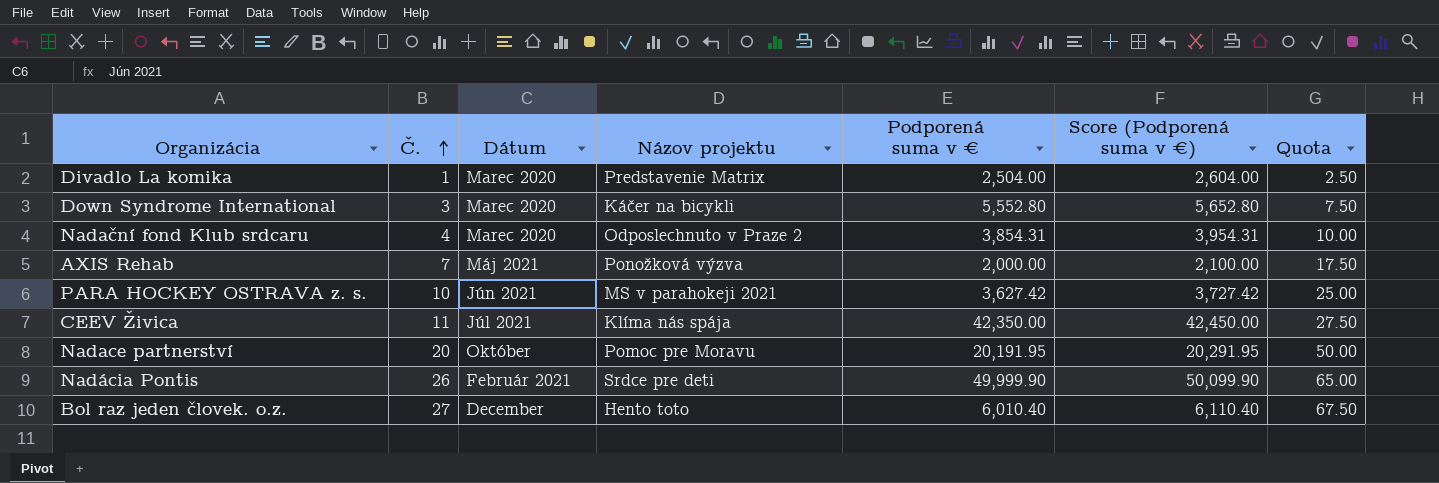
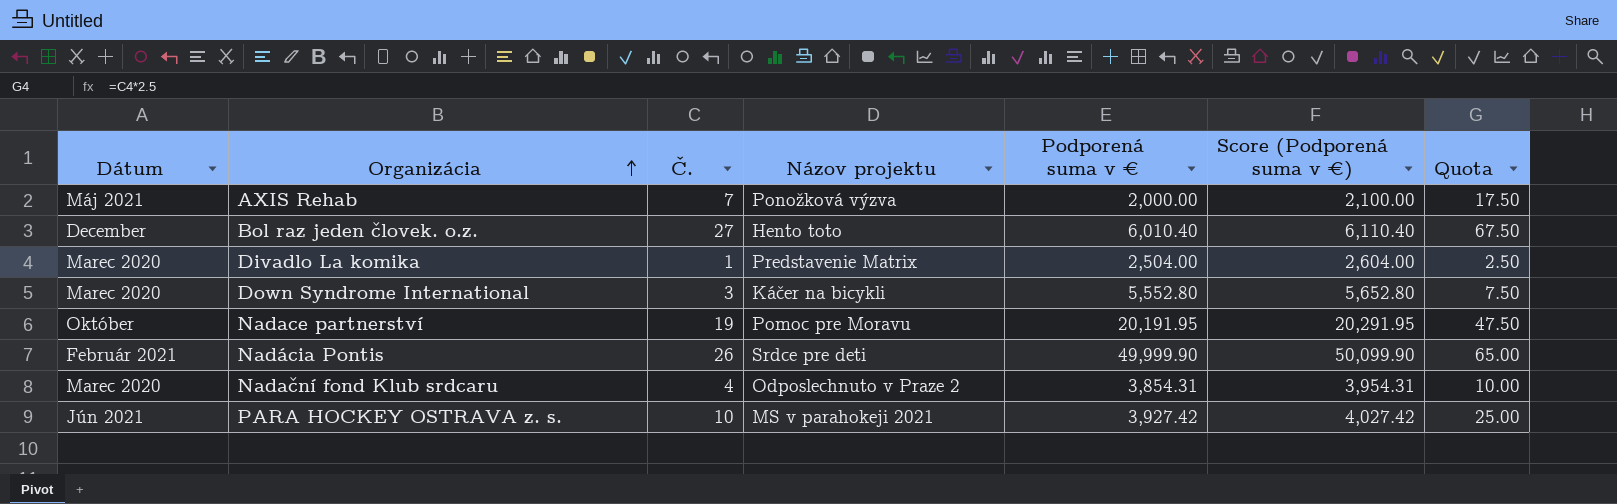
row order: Č. ascending -> Organizácia ascending
column Dátum | position: 3 -> 1
row CEEV Živica: 11 | Júl 2021 | Klíma nás spája | 42,350.00 | 42,450.00 | 27.50 -> none
Nadace partnerství | Č.: 20 -> 19
Nadace partnerství | Quota: 50.00 -> 47.50
PARA HOCKEY OSTRAVA z. s. | Podporená suma v €: 3,627.42 -> 3,927.42
PARA HOCKEY OSTRAVA z. s. | Score (Podporená suma v €): 3,727.42 -> 4,027.42

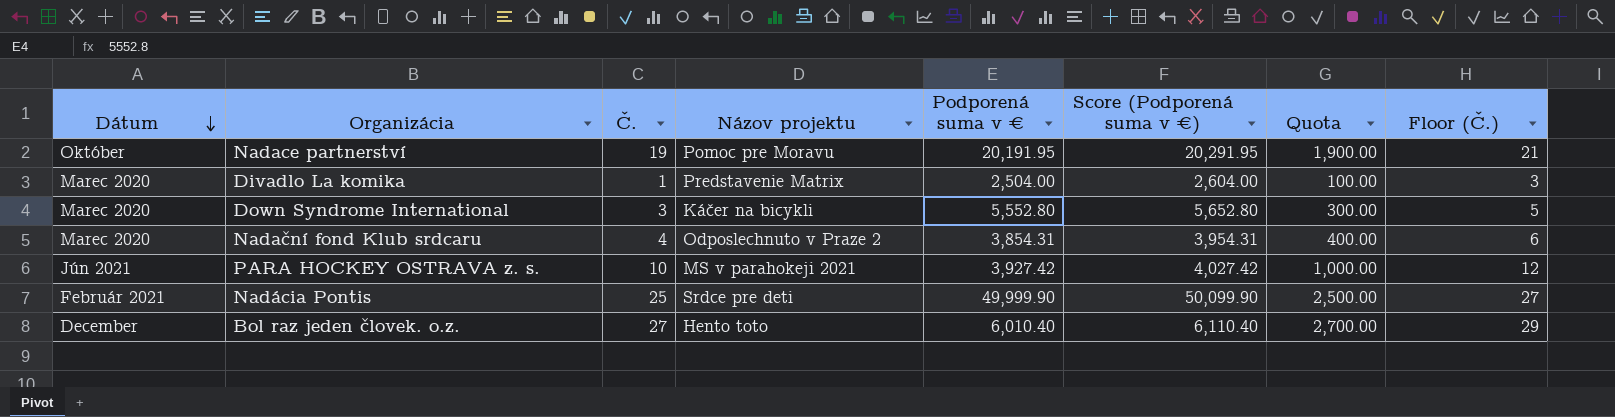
row order: Organizácia ascending -> Dátum descending
column Quota | formula: [Č.] * 2.5 -> [Č.] * 100
column Floor (Č.) | formula: none -> [Č.] + 2
row AXIS Rehab: Máj 2021 | 7 | Ponožková výzva | 2,000.00 | 2,100.00 | 17.50 -> none
Nadácia Pontis | Č.: 26 -> 25

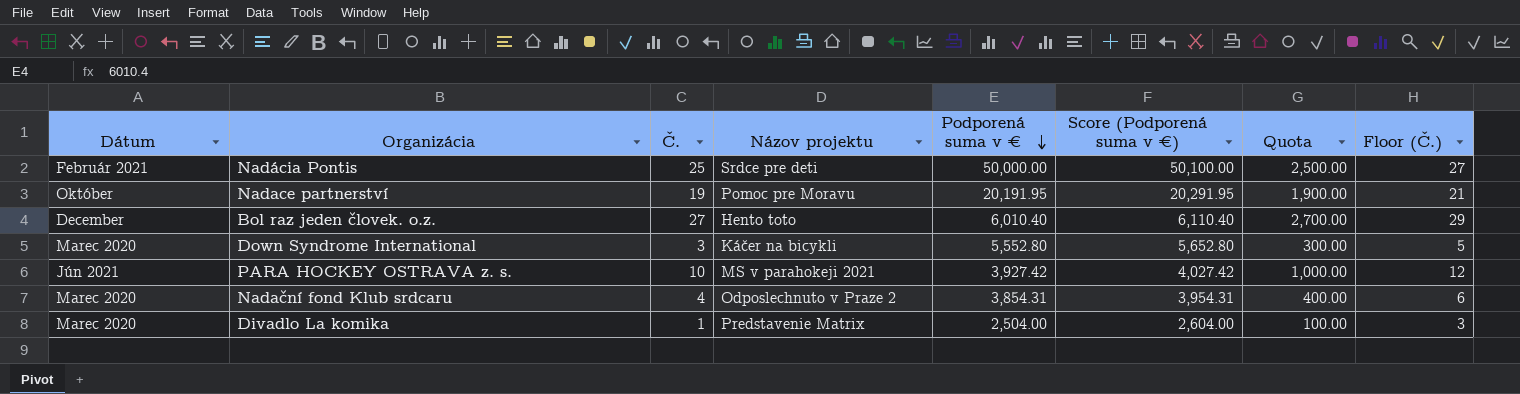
row order: Dátum descending -> Podporená suma v € descending
Nadácia Pontis | Podporená suma v €: 49,999.90 -> 50,000.00
Nadácia Pontis | Score (Podporená suma v €): 50,099.90 -> 50,100.00

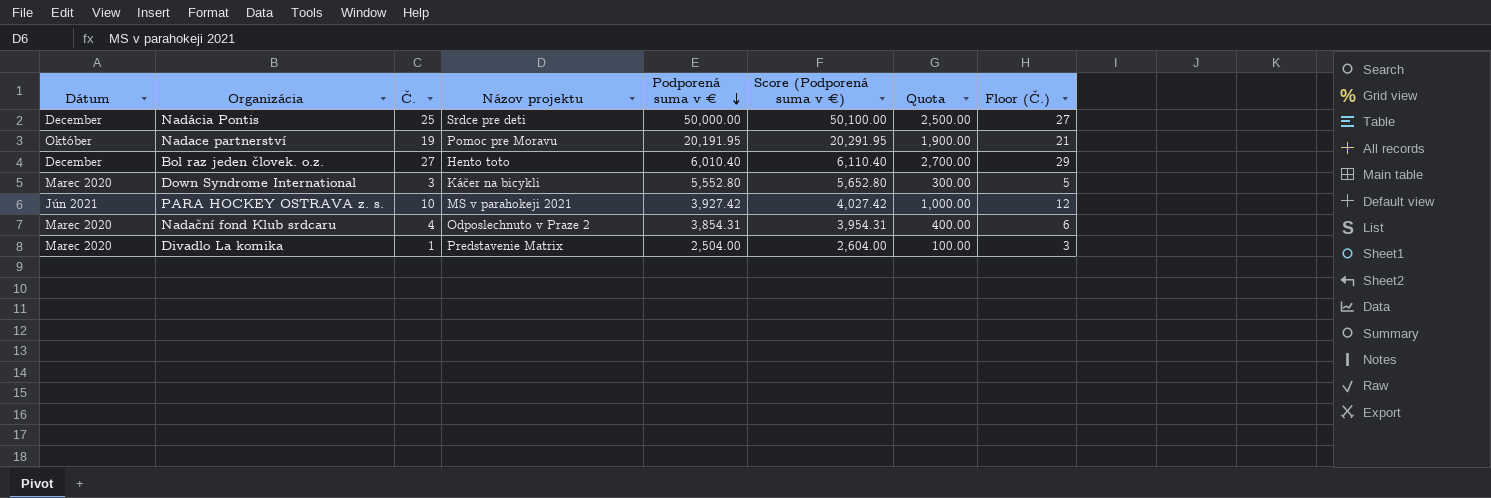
Nadácia Pontis | Dátum: Február 2021 -> December

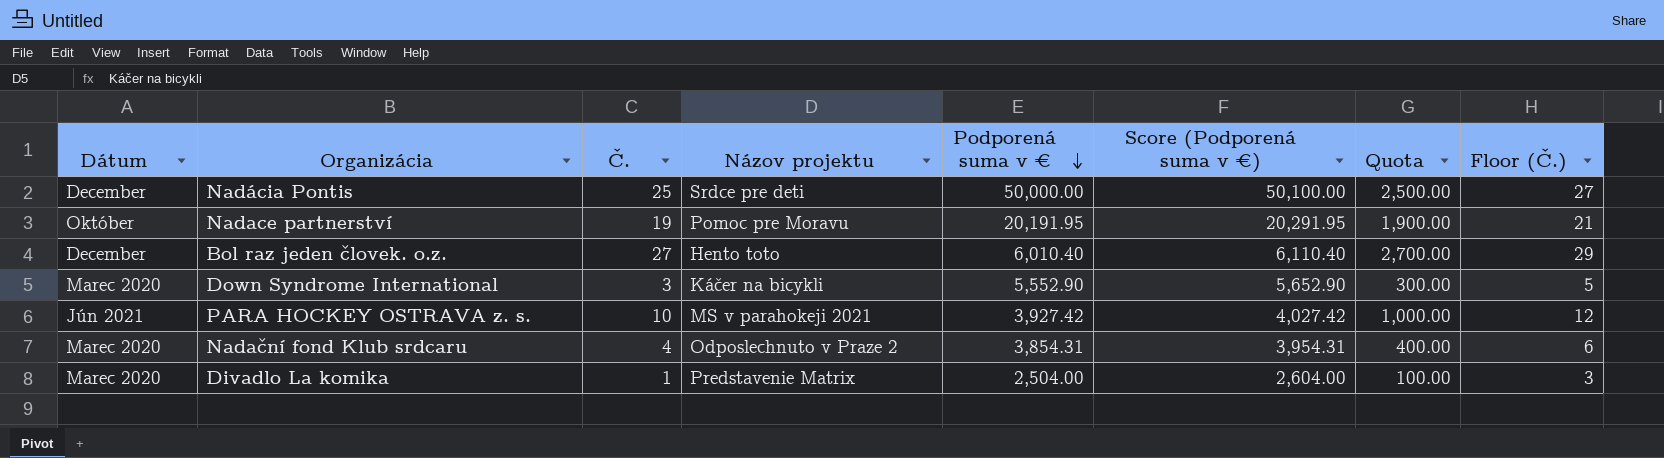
Down Syndrome International | Podporená suma v €: 5,552.80 -> 5,552.90
Down Syndrome International | Score (Podporená suma v €): 5,652.80 -> 5,652.90

